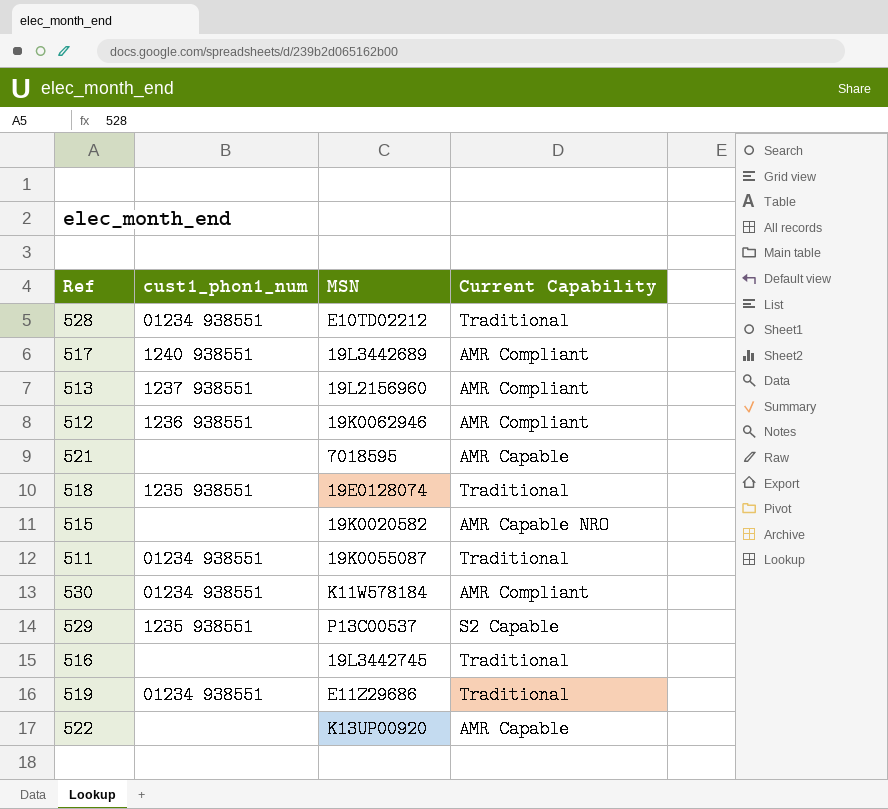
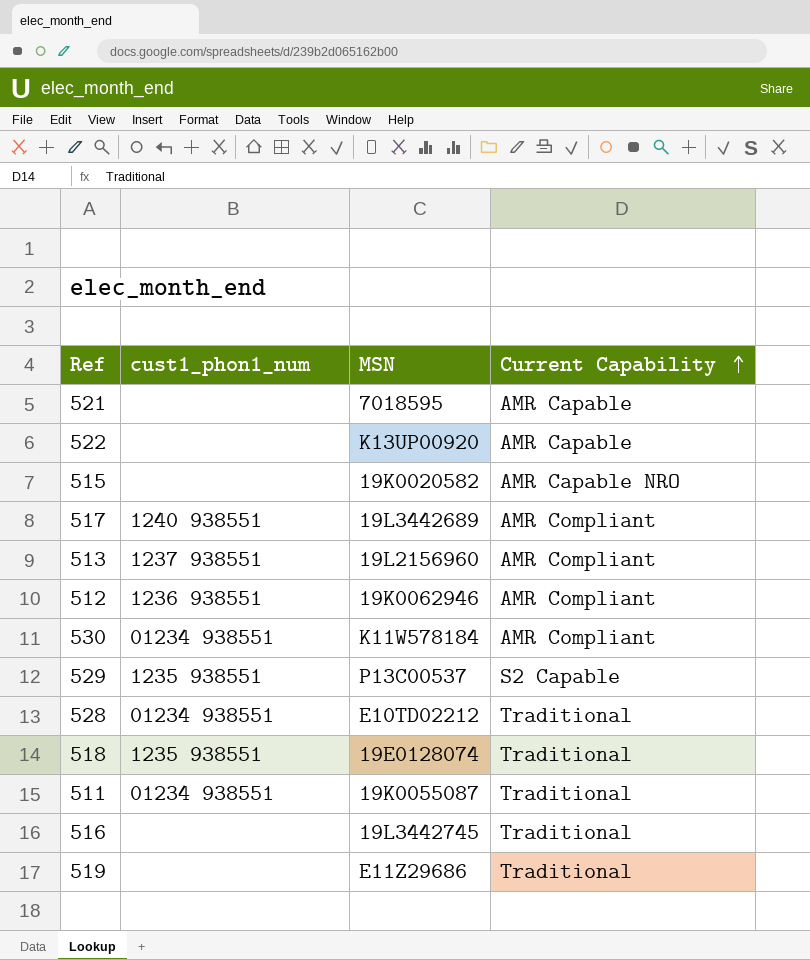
row order: none -> Current Capability ascending
519 | cust1_phon1_num: 01234 938551 -> none

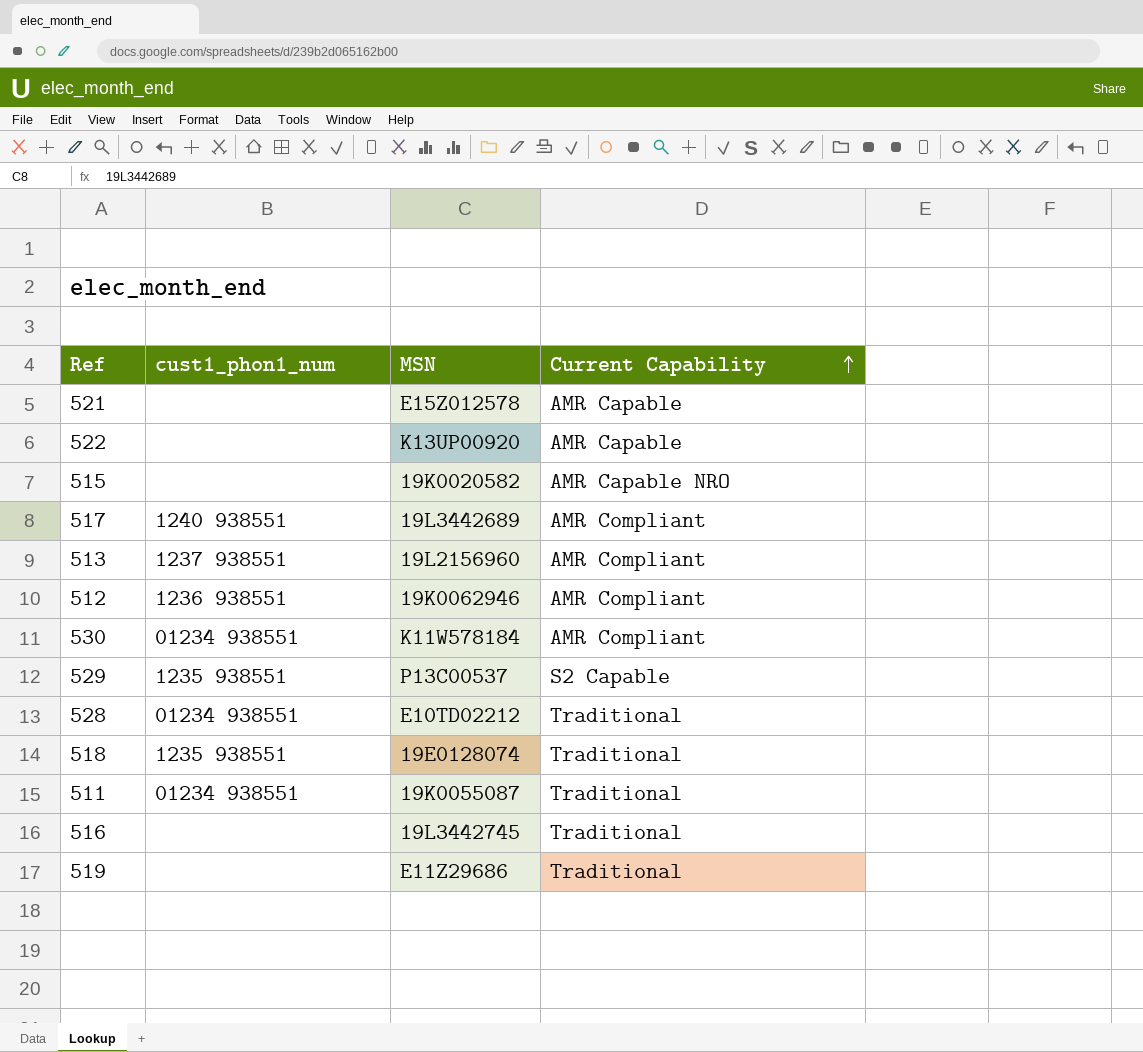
521 | MSN: 7018595 -> E15Z012578

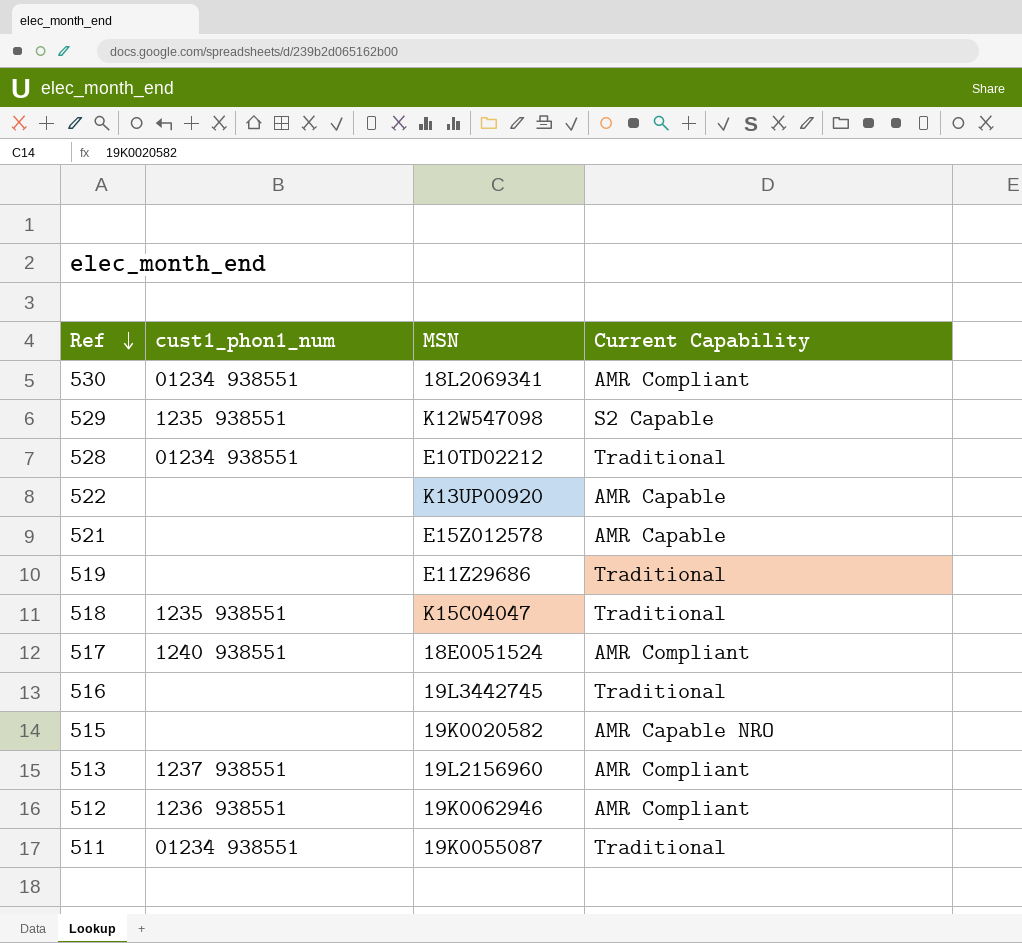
row order: Current Capability ascending -> Ref descending
530 | MSN: K11W578184 -> 18L2069341
529 | MSN: P13C00537 -> K12W547098
518 | MSN: 19E0128074 -> K15C04047
517 | MSN: 19L3442689 -> 18E0051524

